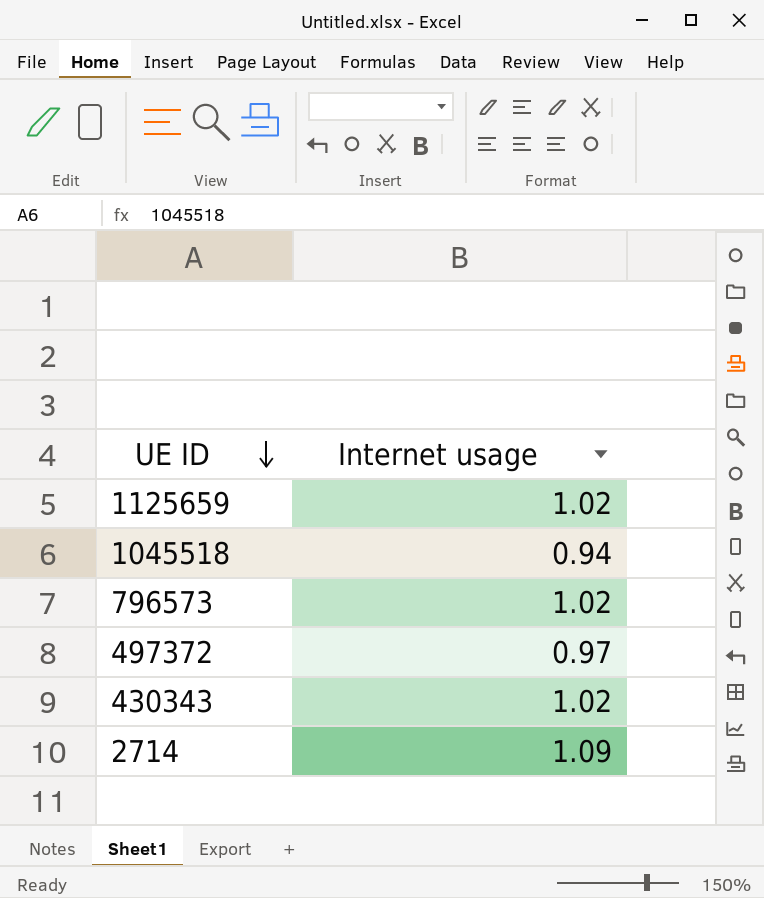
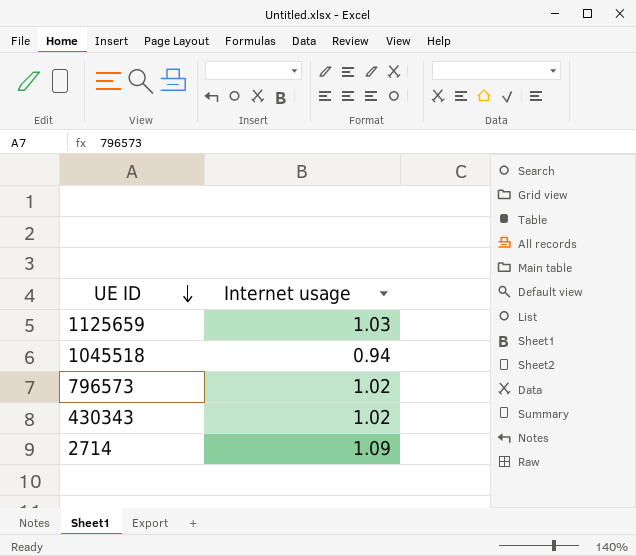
row 497372: 0.97 -> none
1125659 | Internet usage: 1.02 -> 1.03

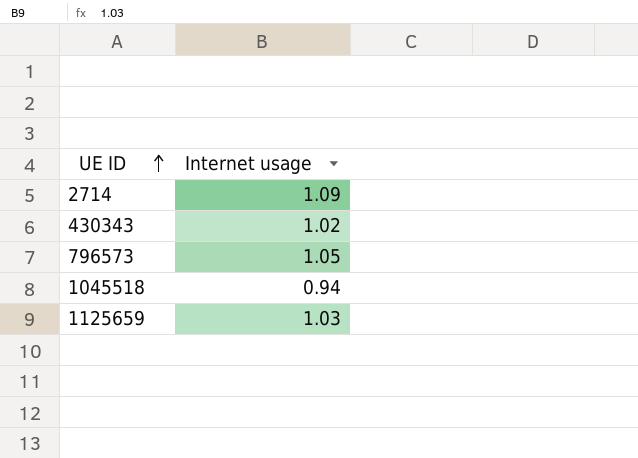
row order: UE ID descending -> UE ID ascending
796573 | Internet usage: 1.02 -> 1.05

